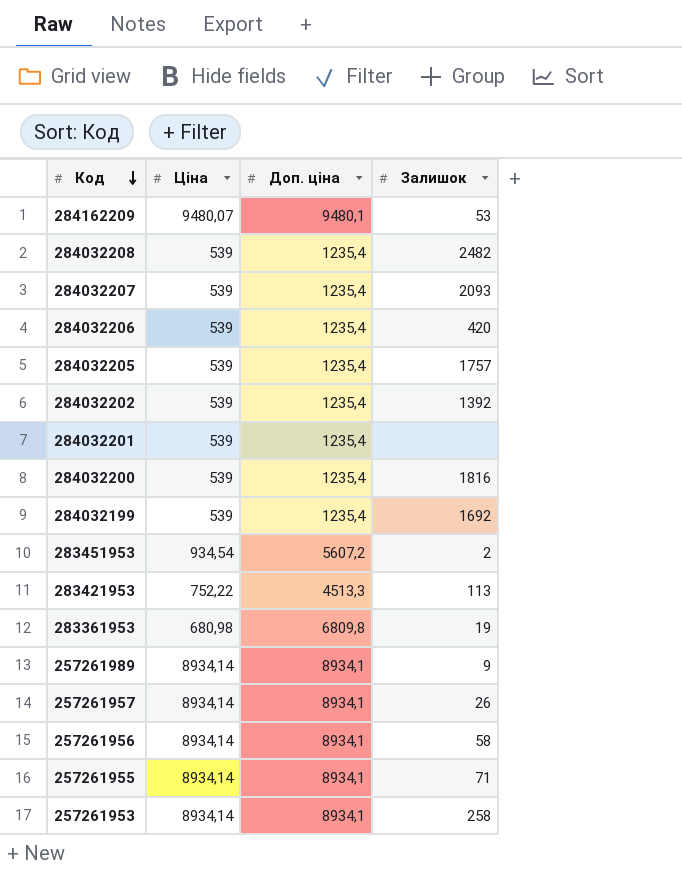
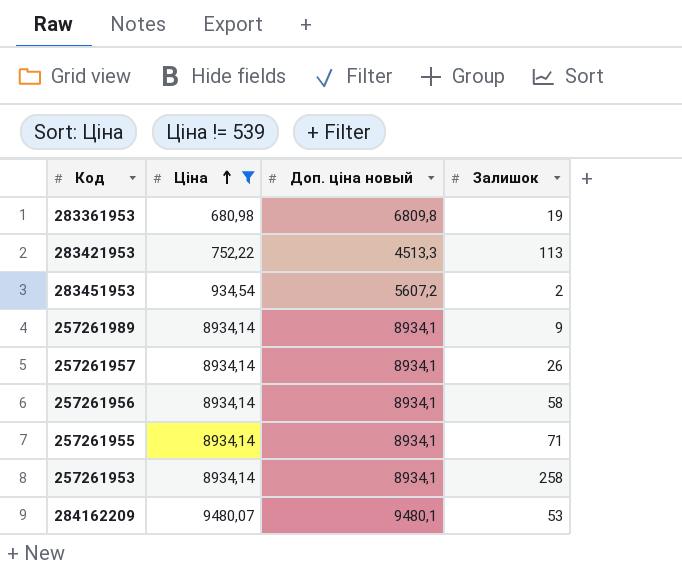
filter: none -> Ціна != 539
row order: Код descending -> Ціна ascending
column name: Доп. ціна -> Доп. ціна новый

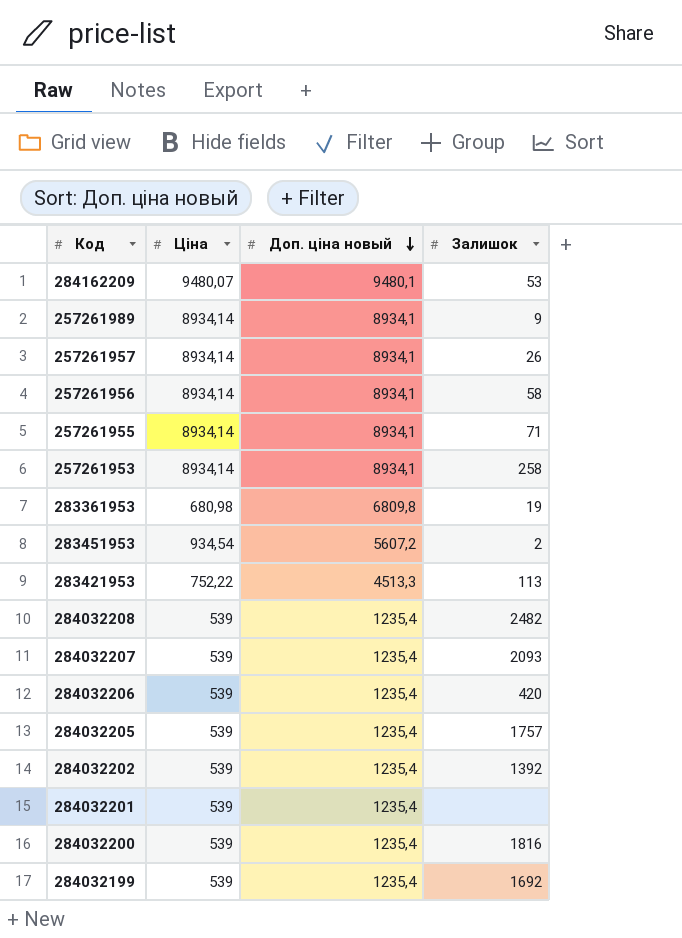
filter: Ціна != 539 -> none
row order: Ціна ascending -> Доп. ціна новый descending

